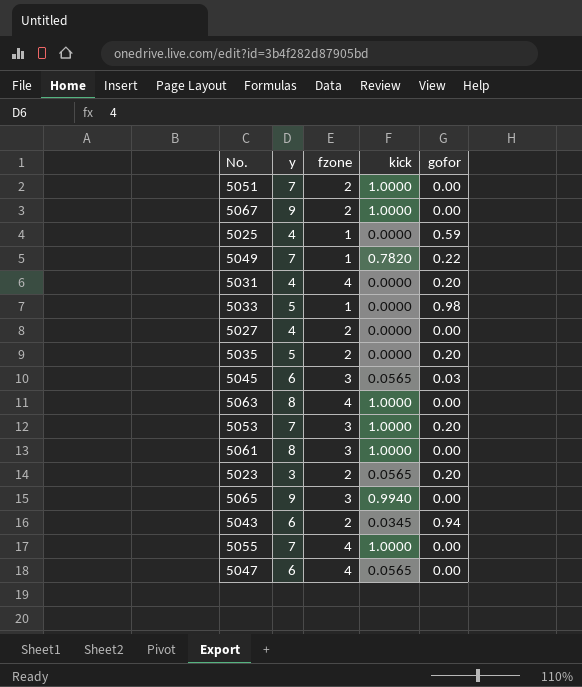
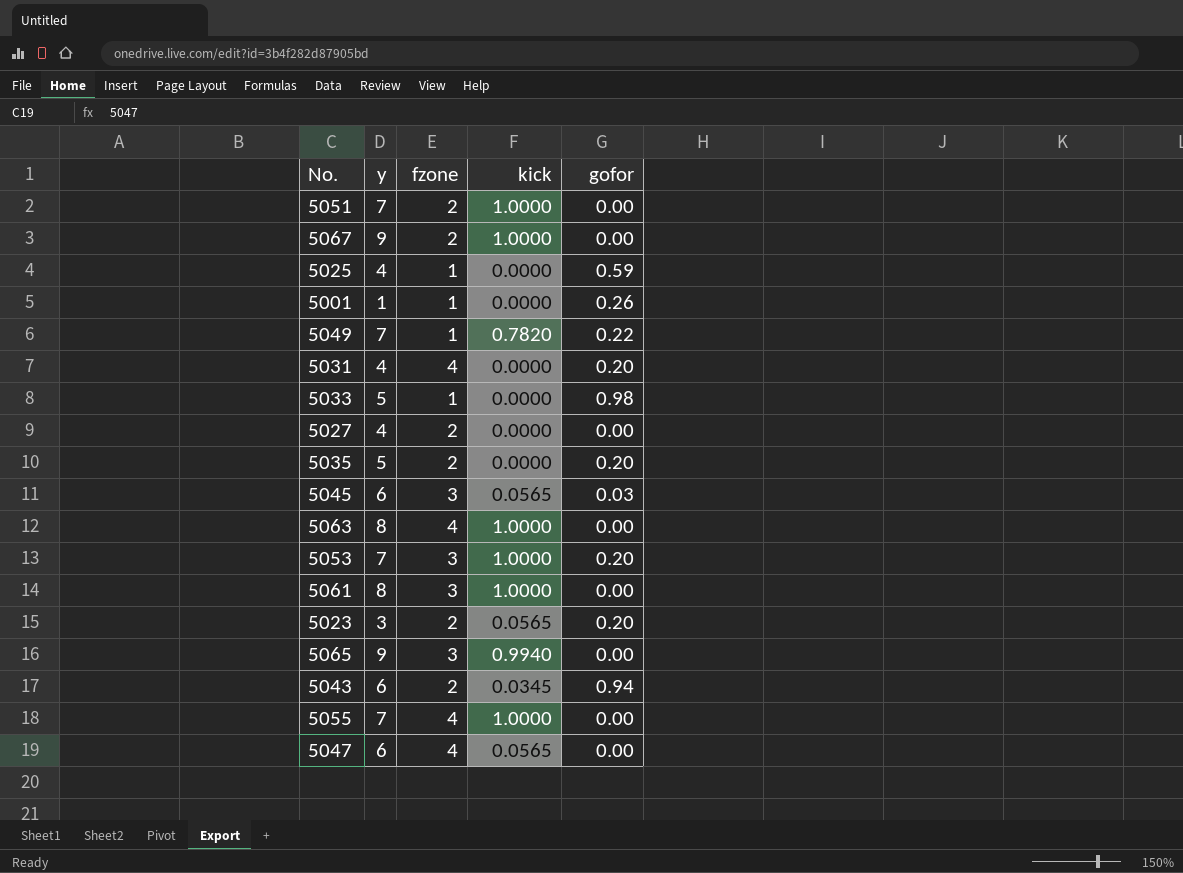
row 5001: none -> 1 | 1 | 0.0000 | 0.26

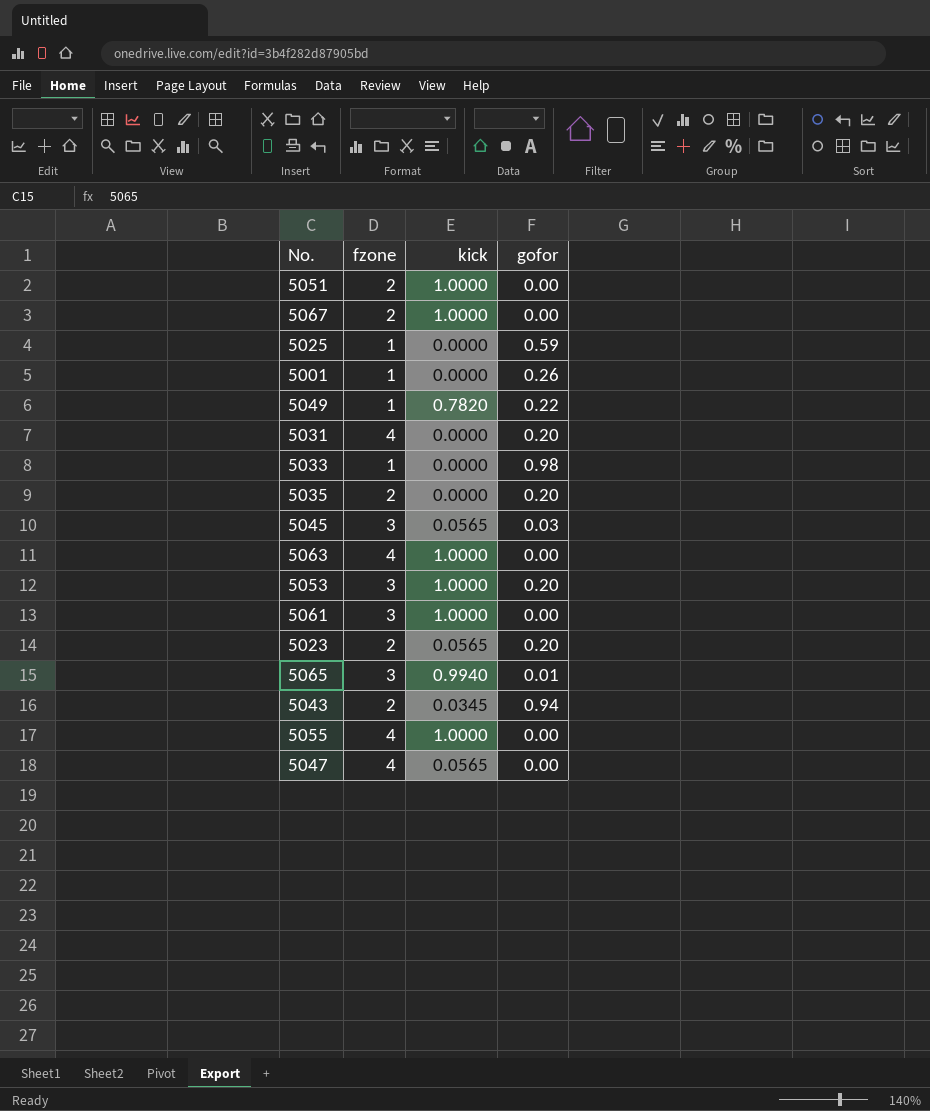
column y | position: 2 -> none
row 5027: 4 | 2 | 0.0000 | 0.00 -> none
5065 | gofor: 0.00 -> 0.01

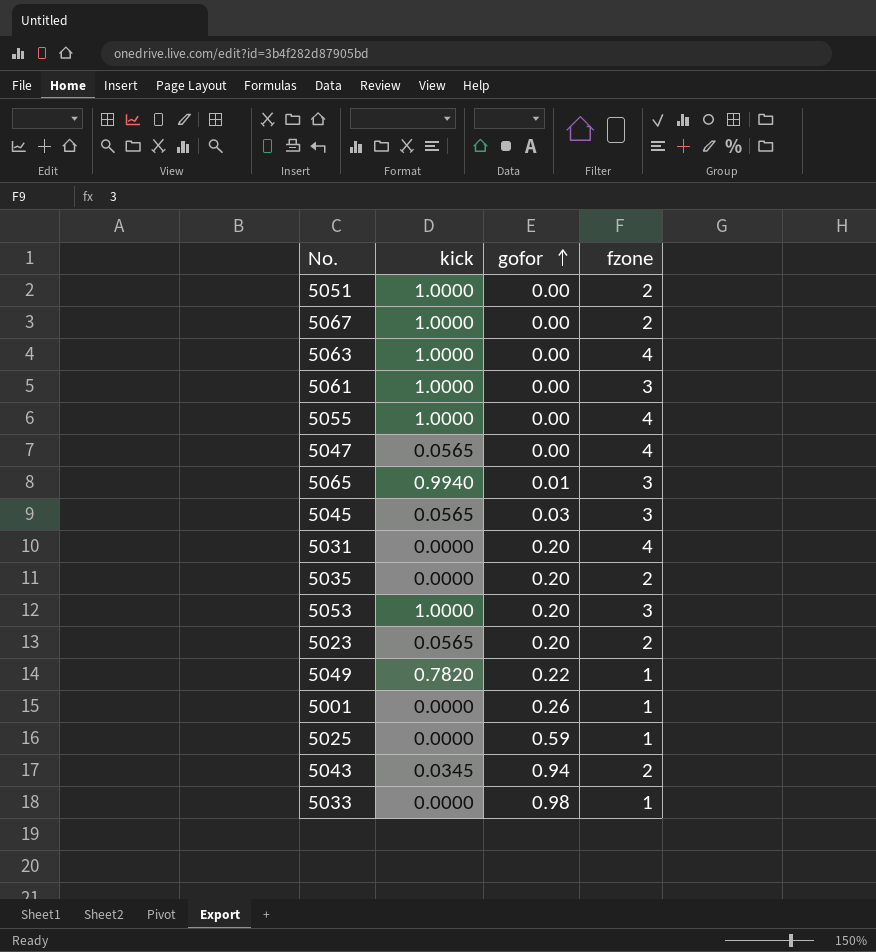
row order: none -> gofor ascending
column fzone | position: 2 -> 4

